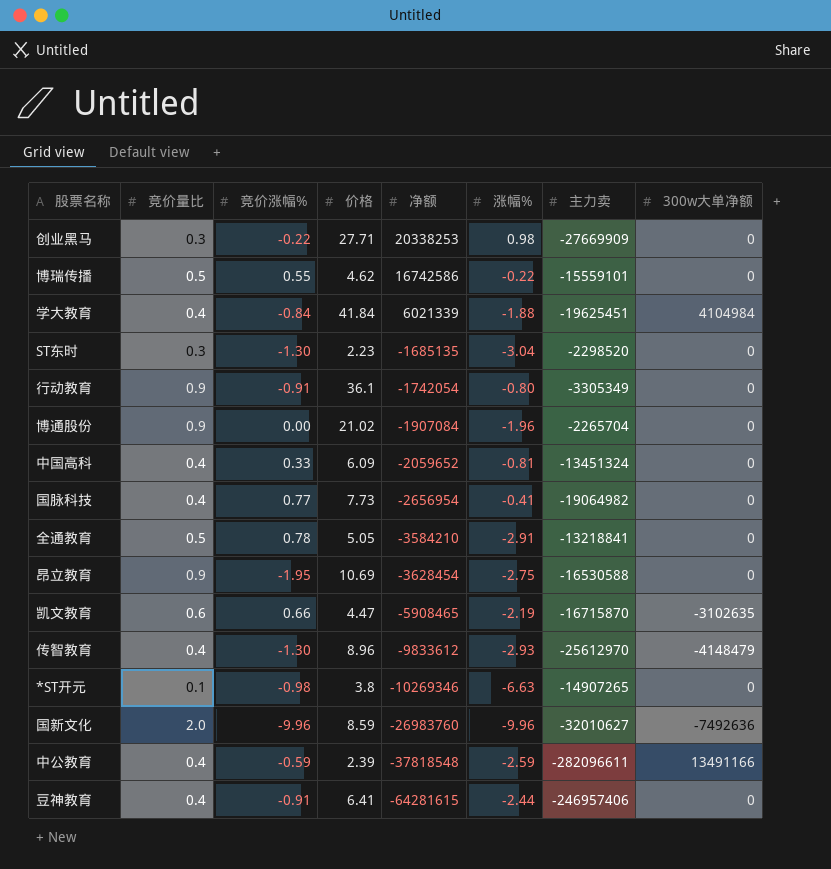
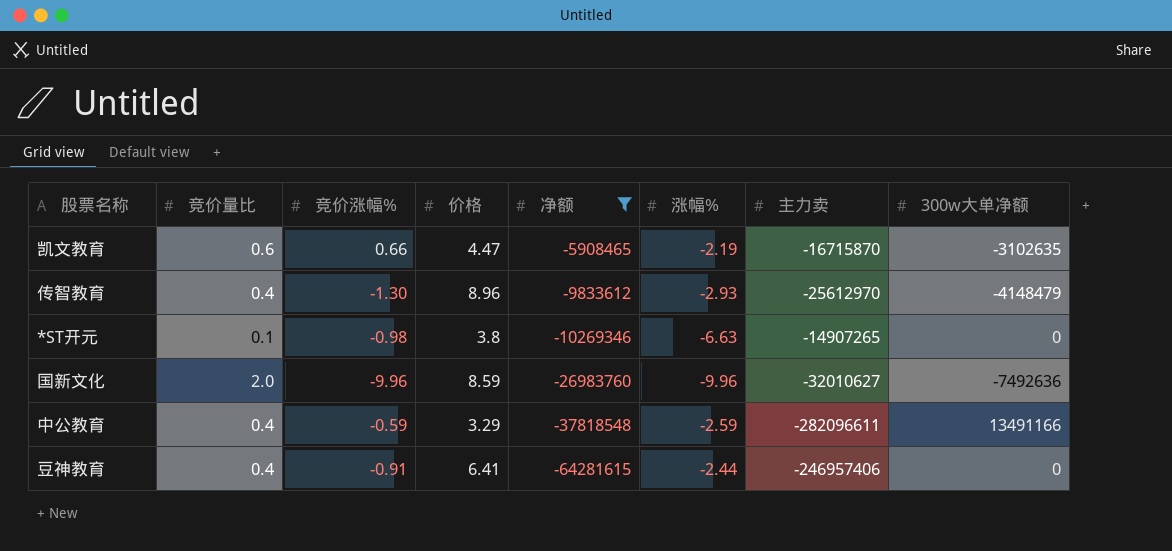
filter: none -> 净额 <= -5908465
中公教育 | 价格: 2.39 -> 3.29

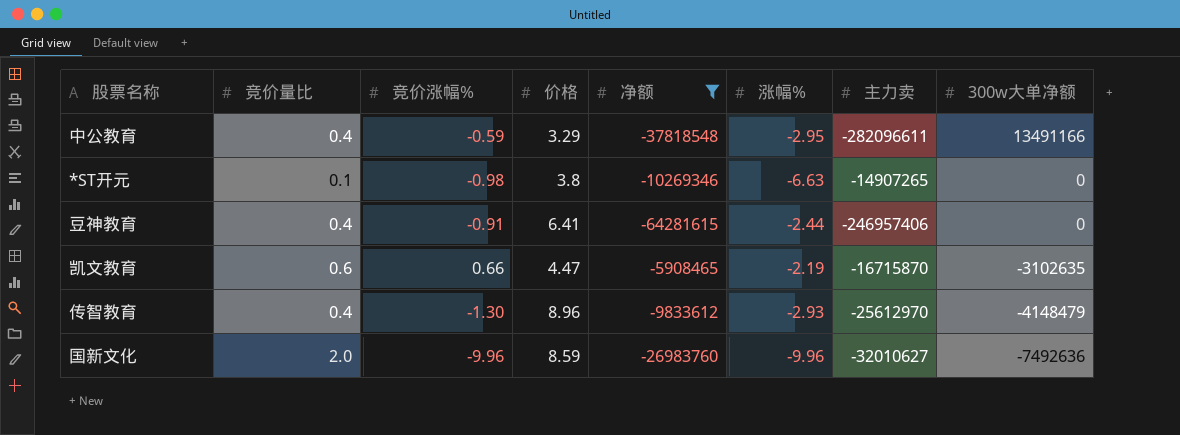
row order: 净额 descending -> 300w大单净额 descending
中公教育 | 涨幅%: -2.59 -> -2.95

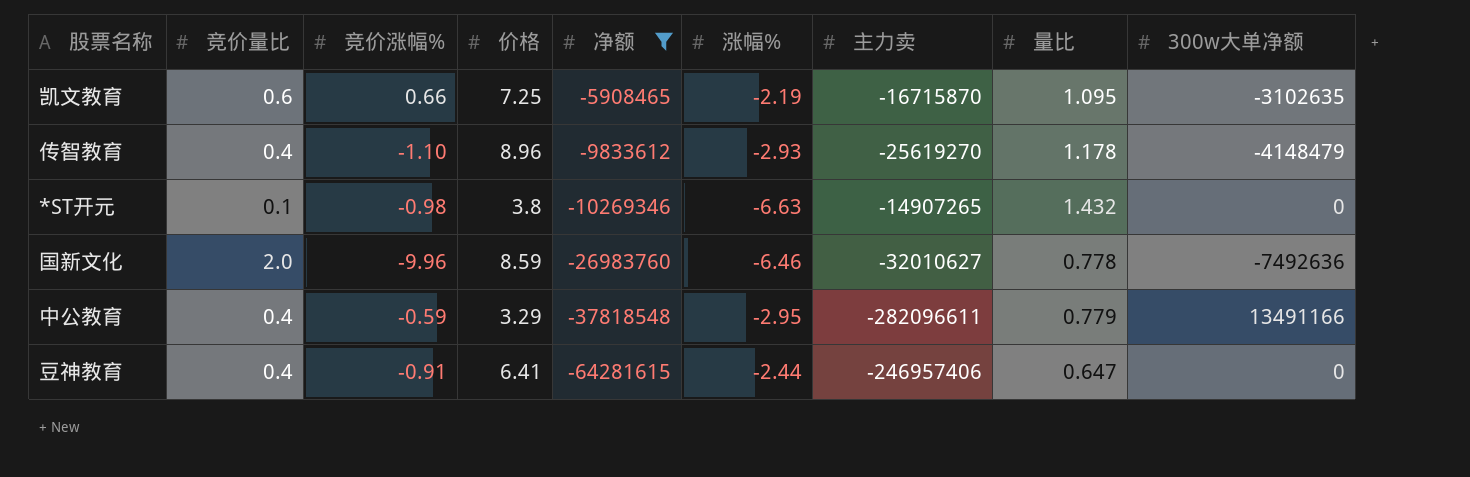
row order: 300w大单净额 descending -> 净额 descending
column 量比 | position: none -> 8
凯文教育 | 价格: 4.47 -> 7.25
传智教育 | 竞价涨幅%: -1.30 -> -1.10
传智教育 | 主力卖: -25612970 -> -25619270
国新文化 | 涨幅%: -9.96 -> -6.46

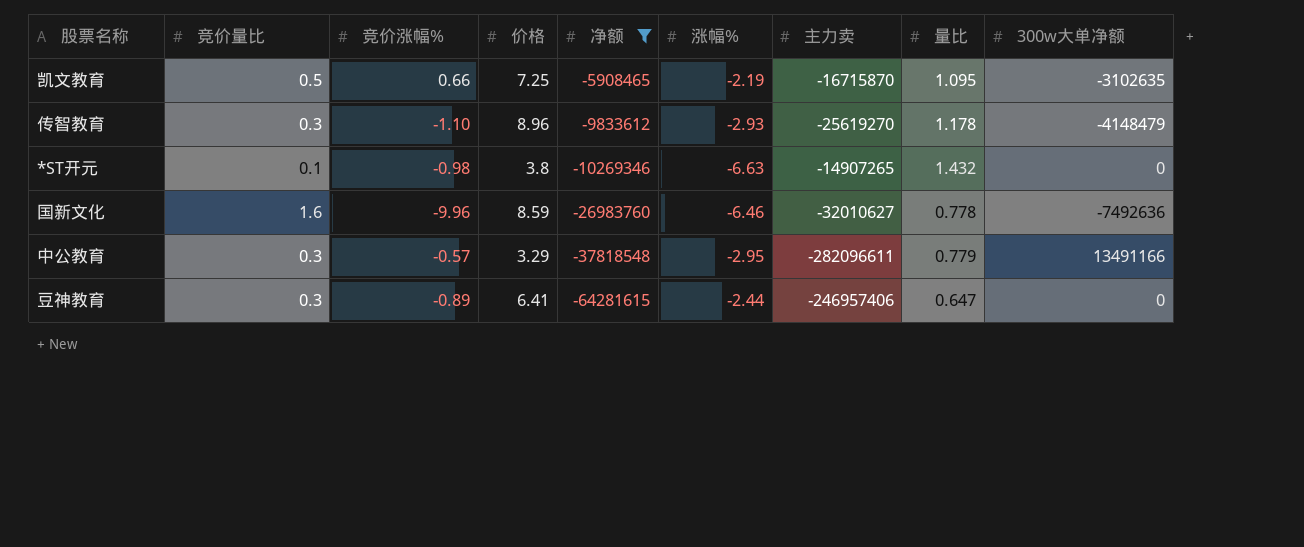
凯文教育 | 竞价量比: 0.6 -> 0.5
传智教育 | 竞价量比: 0.4 -> 0.3
国新文化 | 竞价量比: 2.0 -> 1.6
中公教育 | 竞价量比: 0.4 -> 0.3
中公教育 | 竞价涨幅%: -0.59 -> -0.57
豆神教育 | 竞价量比: 0.4 -> 0.3
豆神教育 | 竞价涨幅%: -0.91 -> -0.89

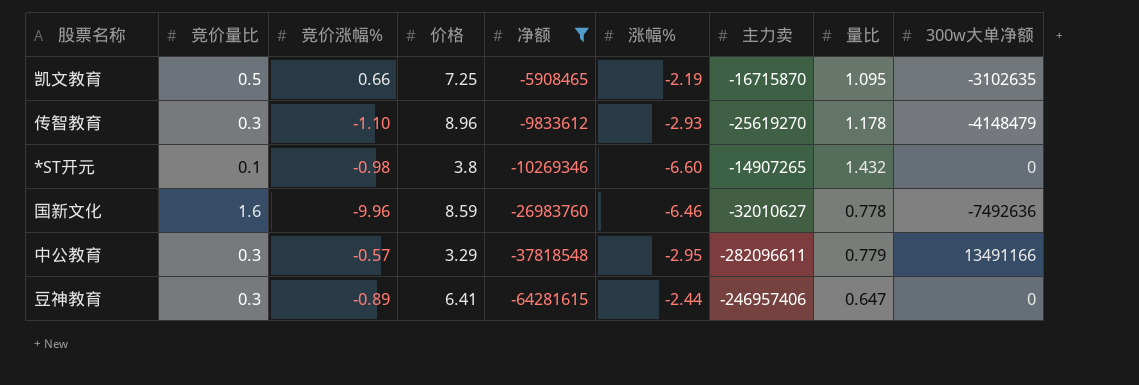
*ST开元 | 涨幅%: -6.63 -> -6.60

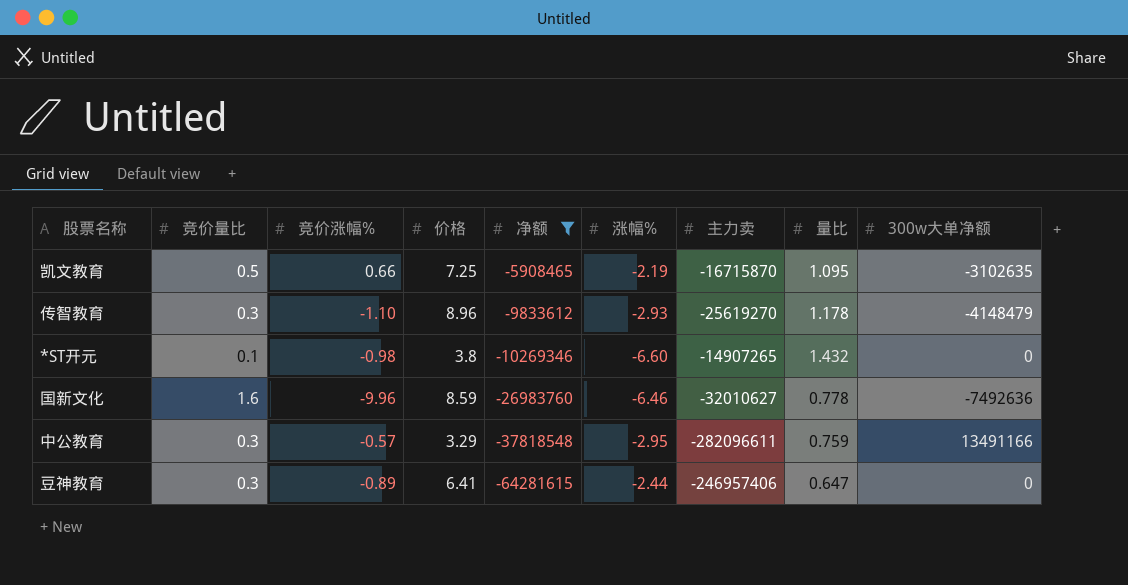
中公教育 | 量比: 0.779 -> 0.759

